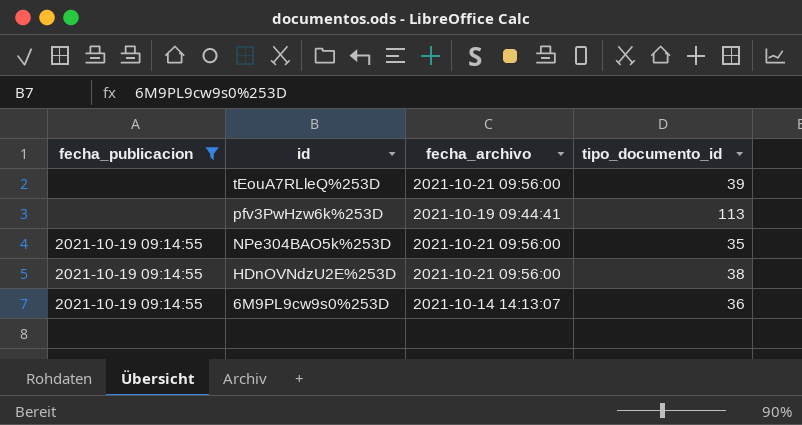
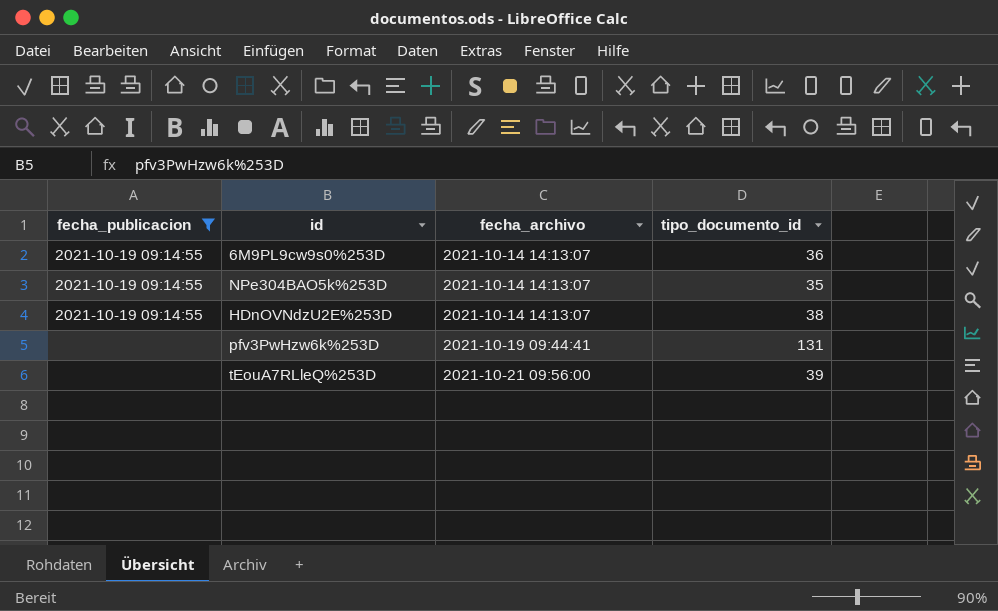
row order: id descending -> fecha_archivo ascending
NPe304BAO5k%253D | fecha_archivo: 2021-10-21 09:56:00 -> 2021-10-14 14:13:07
HDnOVNdzU2E%253D | fecha_archivo: 2021-10-21 09:56:00 -> 2021-10-14 14:13:07
pfv3PwHzw6k%253D | tipo_documento_id: 113 -> 131

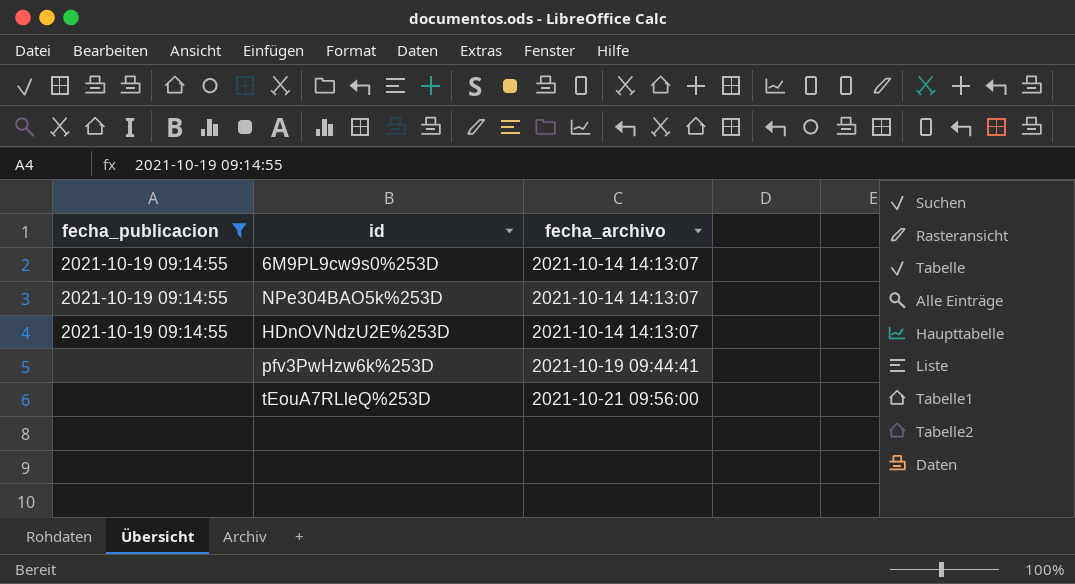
column tipo_documento_id | position: 4 -> none

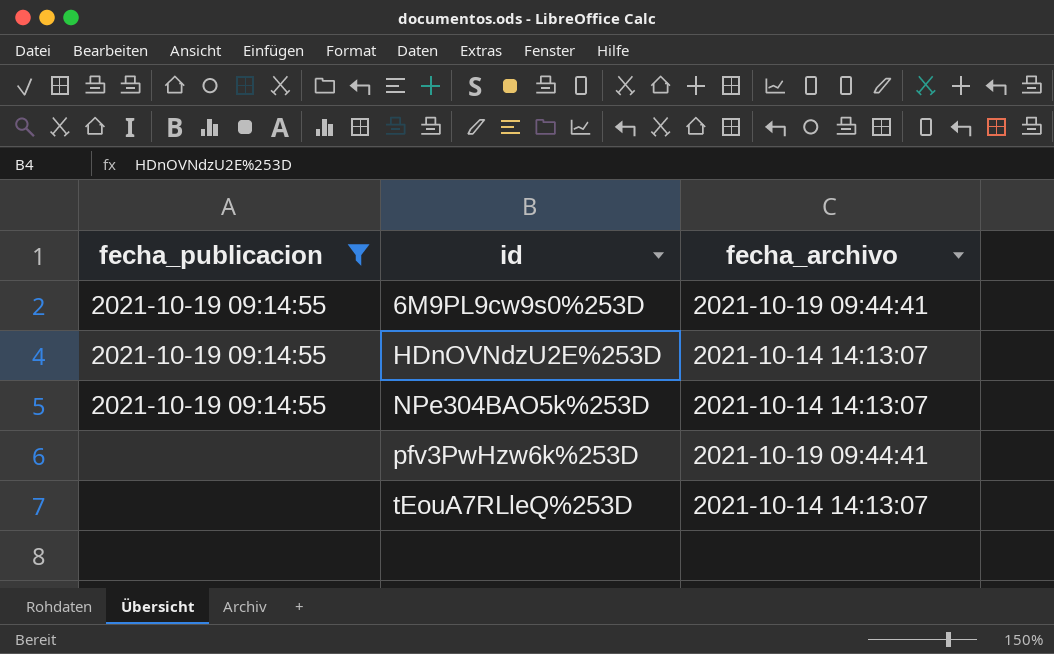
row order: fecha_archivo ascending -> id ascending
6M9PL9cw9s0%253D | fecha_archivo: 2021-10-14 14:13:07 -> 2021-10-19 09:44:41
tEouA7RLleQ%253D | fecha_archivo: 2021-10-21 09:56:00 -> 2021-10-14 14:13:07

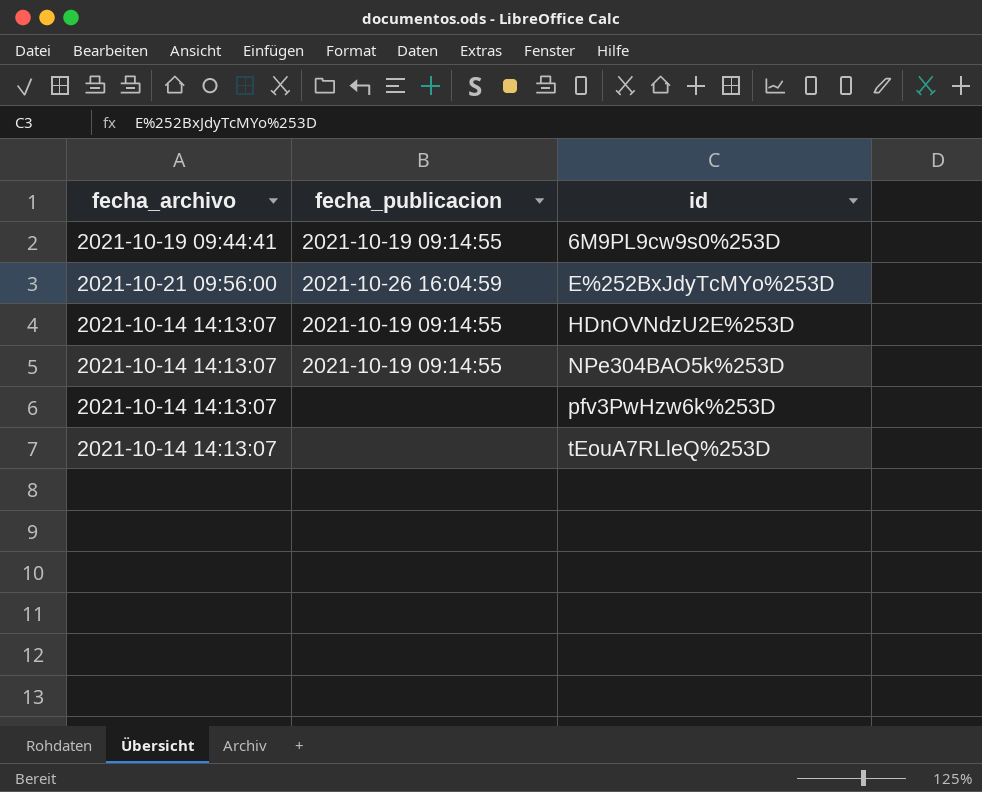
filter: fecha_publicacion != 2021-10-26 16:04:59 -> none
column fecha_archivo | position: 3 -> 1
pfv3PwHzw6k%253D | fecha_archivo: 2021-10-19 09:44:41 -> 2021-10-14 14:13:07

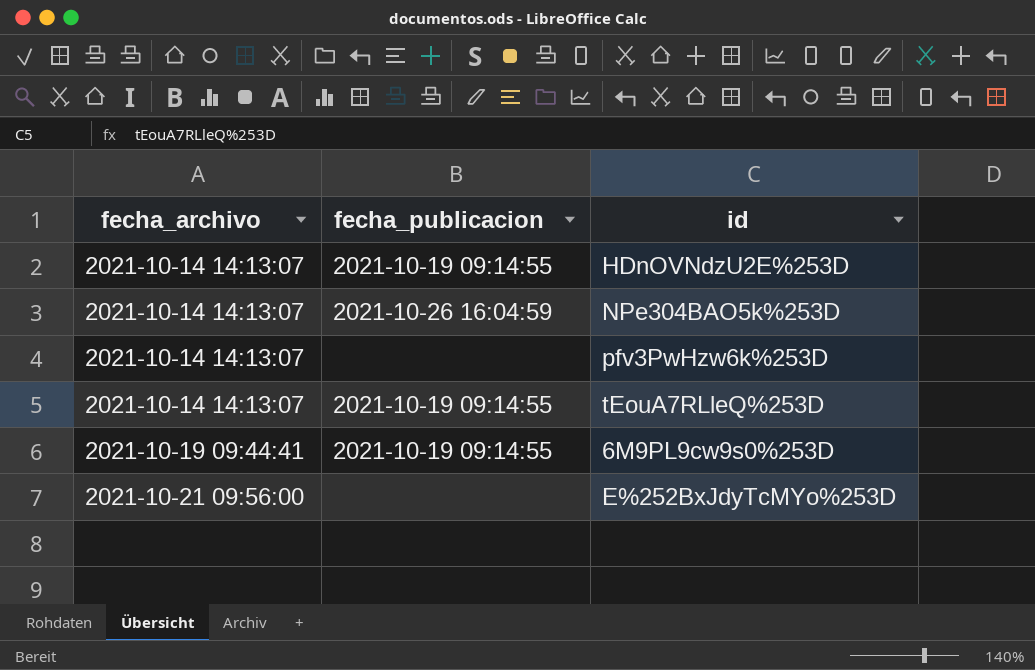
row order: id ascending -> fecha_archivo ascending
NPe304BAO5k%253D | fecha_publicacion: 2021-10-19 09:14:55 -> 2021-10-26 16:04:59
tEouA7RLleQ%253D | fecha_publicacion: none -> 2021-10-19 09:14:55
E%252BxJdyTcMYo%253D | fecha_publicacion: 2021-10-26 16:04:59 -> none

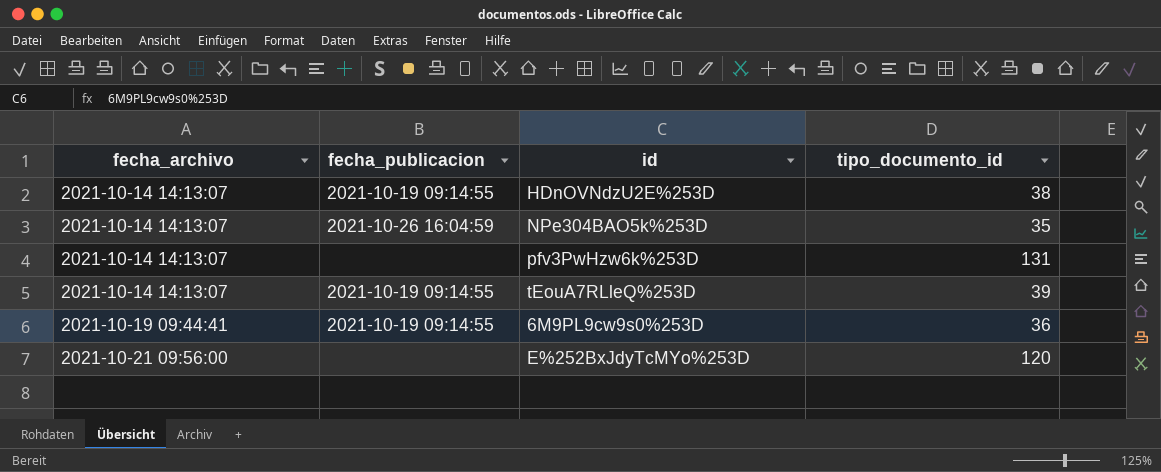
column tipo_documento_id | position: none -> 4

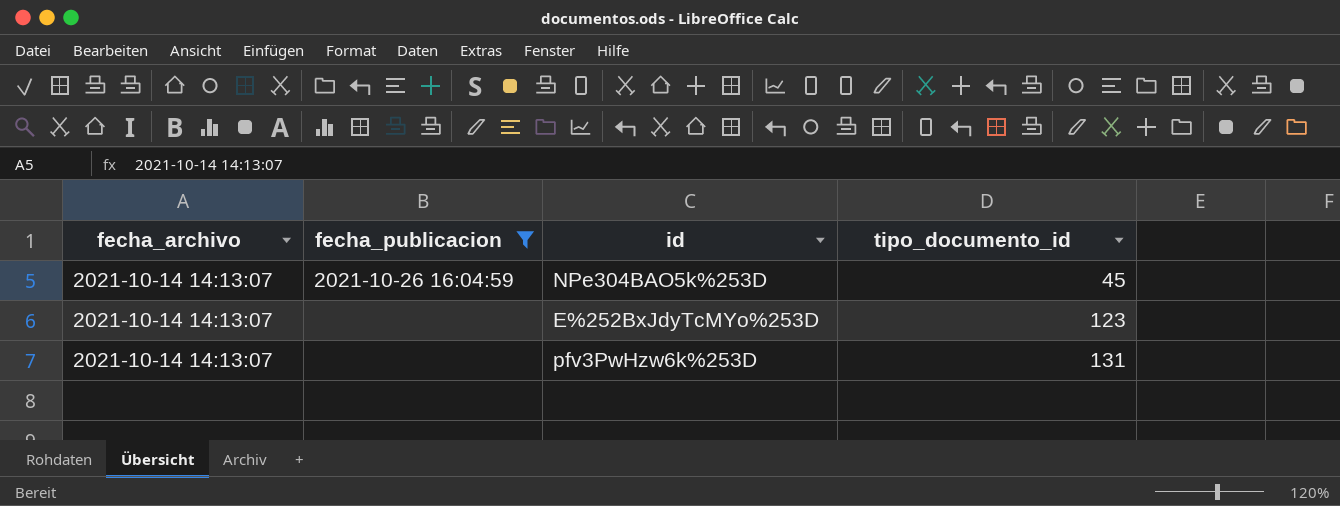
filter: none -> fecha_publicacion != 2021-10-19 09:14:55
row order: fecha_archivo ascending -> tipo_documento_id ascending
NPe304BAO5k%253D | tipo_documento_id: 35 -> 45
E%252BxJdyTcMYo%253D | fecha_archivo: 2021-10-21 09:56:00 -> 2021-10-14 14:13:07
E%252BxJdyTcMYo%253D | tipo_documento_id: 120 -> 123

